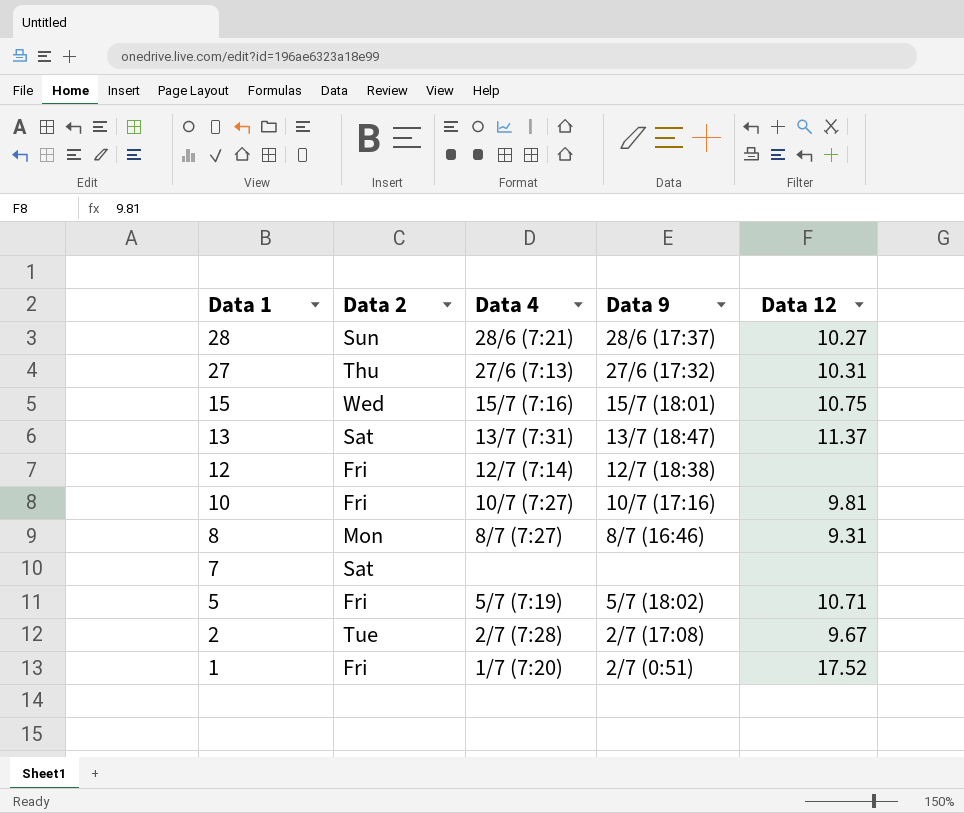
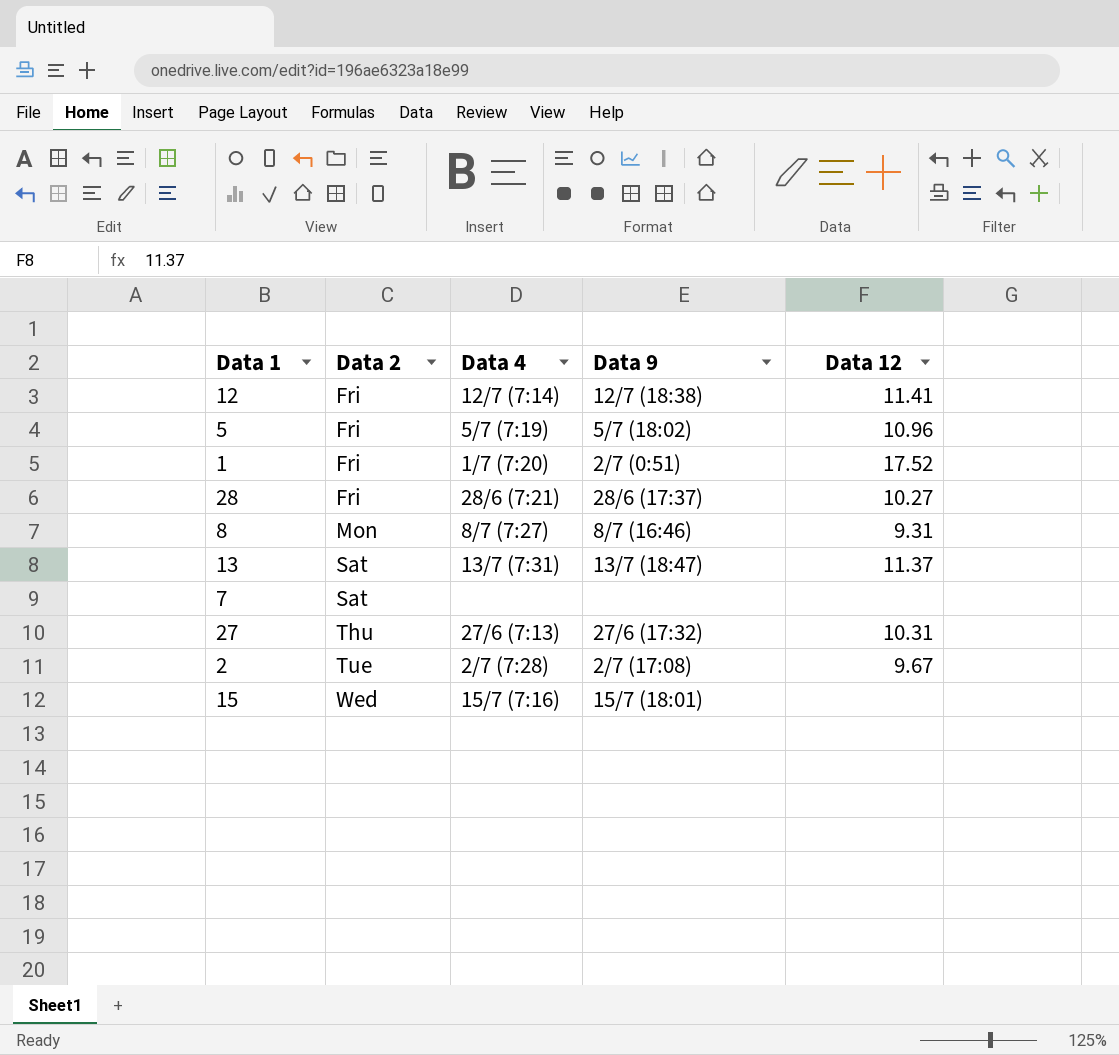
row order: Data 1 descending -> Data 2 ascending
row 10: Fri | 10/7 (7:27) | 10/7 (17:16) | 9.81 -> none
12 | Data 12: none -> 11.41
5 | Data 12: 10.71 -> 10.96
28 | Data 2: Sun -> Fri
15 | Data 12: 10.75 -> none

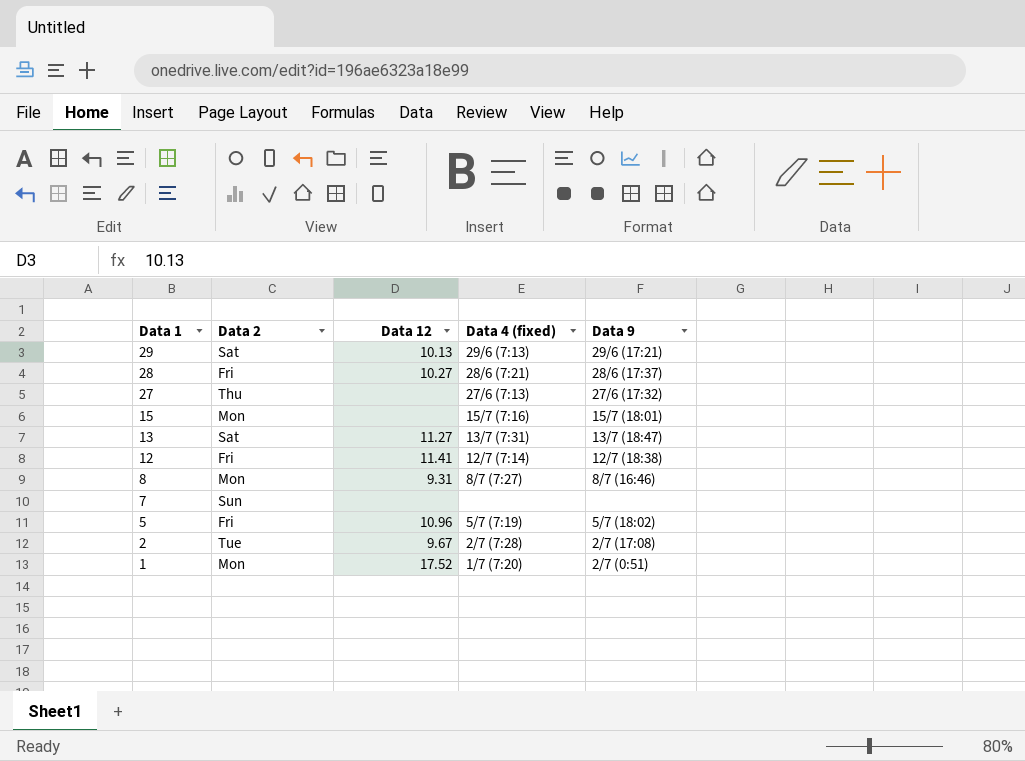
row order: Data 2 ascending -> Data 1 descending
column Data 12 | position: 5 -> 3
column name: Data 4 -> Data 4 (fixed)
row 29: none -> Sat | 10.13 | 29/6 (7:13) | 29/6 (17:21)
27 | Data 12: 10.31 -> none
15 | Data 2: Wed -> Mon
13 | Data 12: 11.37 -> 11.27
7 | Data 2: Sat -> Sun
1 | Data 2: Fri -> Mon

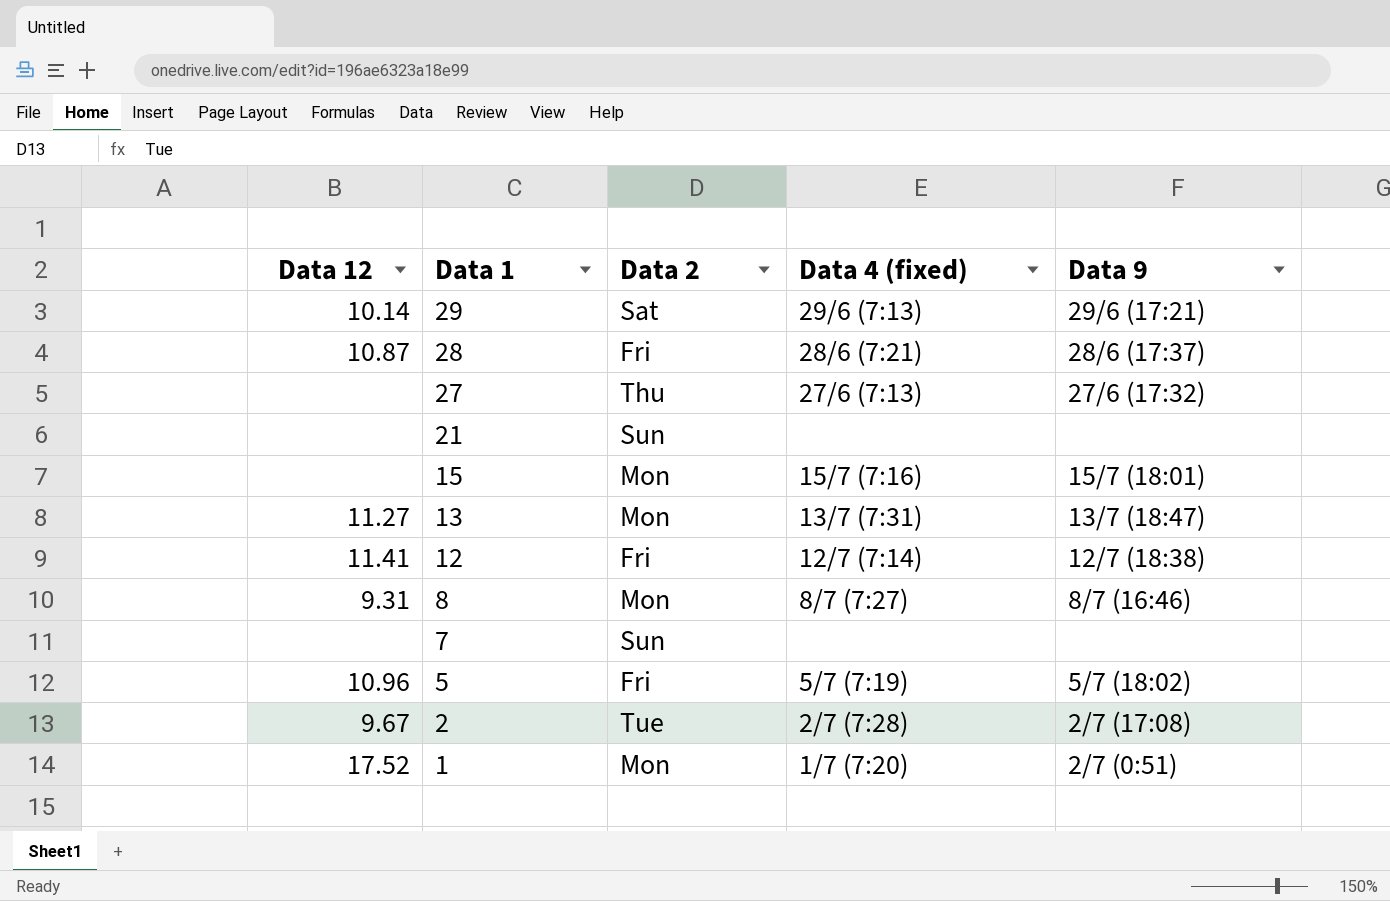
column Data 12 | position: 3 -> 1
29 | Data 12: 10.13 -> 10.14
28 | Data 12: 10.27 -> 10.87
row 21: none -> none | Sun | none | none
13 | Data 2: Sat -> Mon

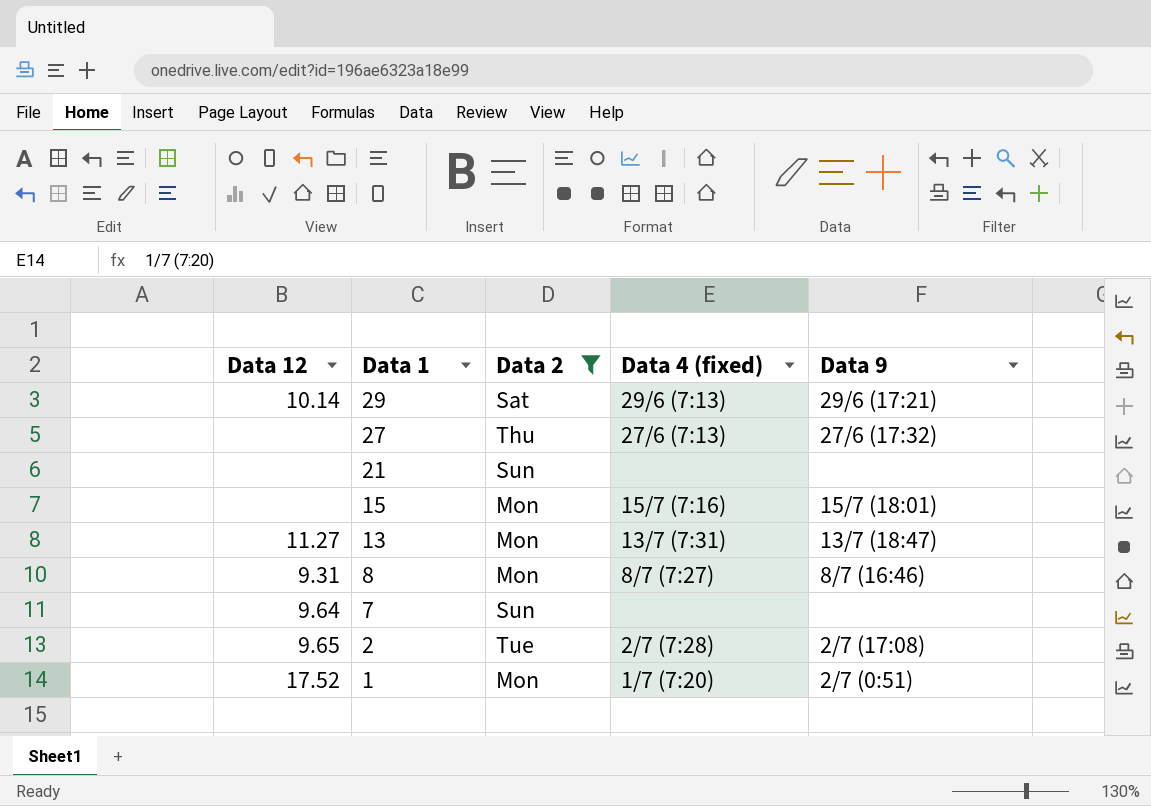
filter: none -> Data 2 != Fri
7 | Data 12: none -> 9.64
2 | Data 12: 9.67 -> 9.65

